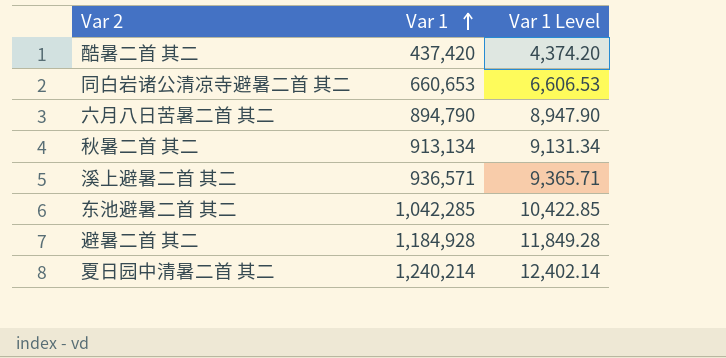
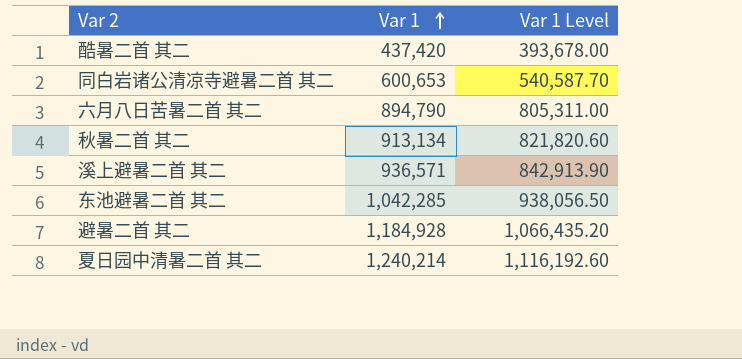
column Var 1 Level | formula: [Var 1] * 0.01 -> [Var 1] * 0.9
同白岩诸公清凉寺避暑二首 其二 | Var 1: 660,653 -> 600,653

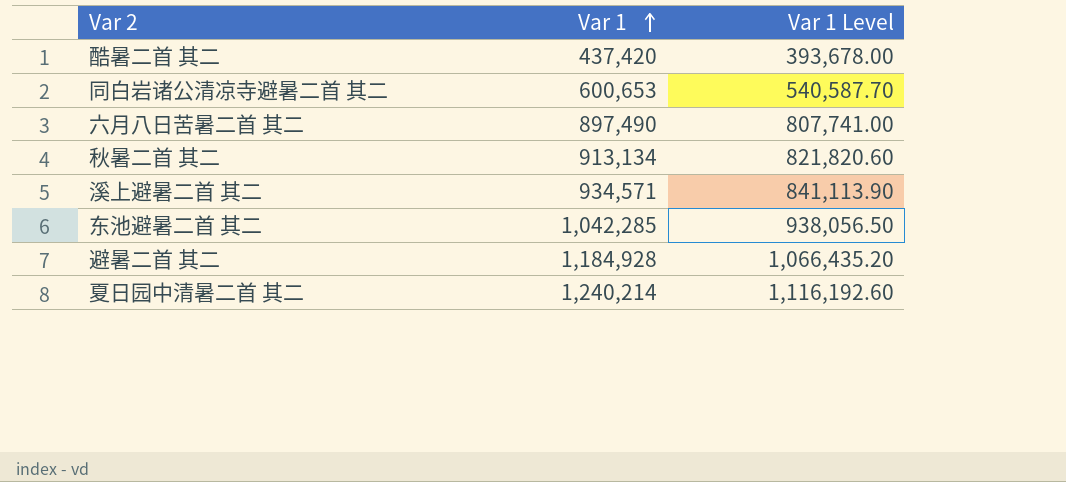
六月八日苦暑二首 其二 | Var 1: 894,790 -> 897,490
六月八日苦暑二首 其二 | Var 1 Level: 805,311.00 -> 807,741.00
溪上避暑二首 其二 | Var 1: 936,571 -> 934,571
溪上避暑二首 其二 | Var 1 Level: 842,913.90 -> 841,113.90

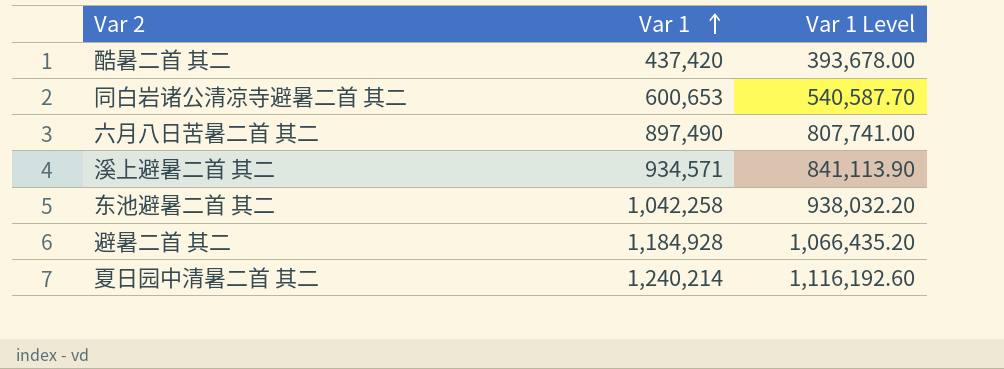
row 秋暑二首 其二: 913,134 | 821,820.60 -> none
东池避暑二首 其二 | Var 1: 1,042,285 -> 1,042,258
东池避暑二首 其二 | Var 1 Level: 938,056.50 -> 938,032.20

